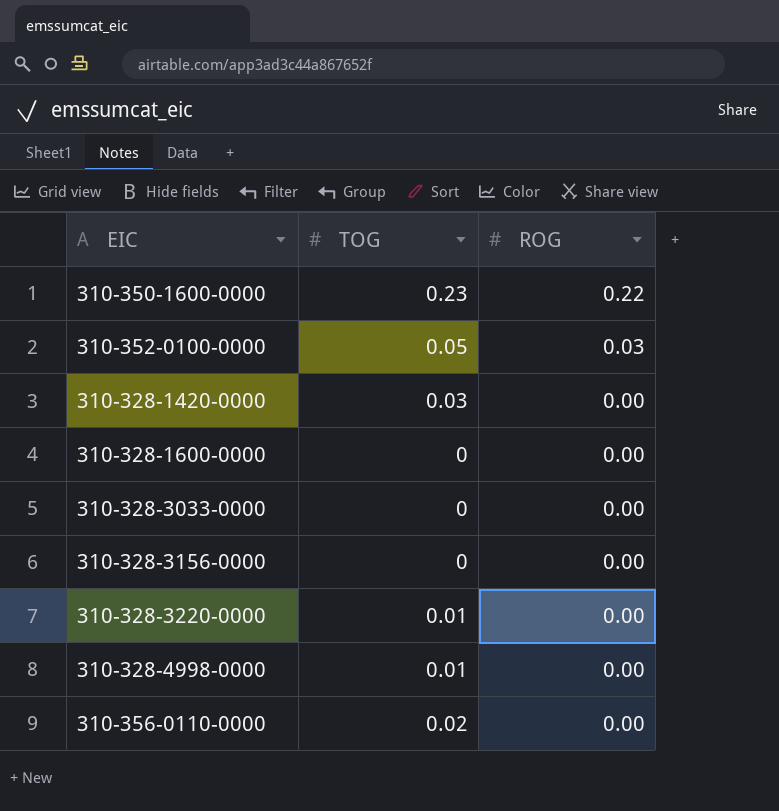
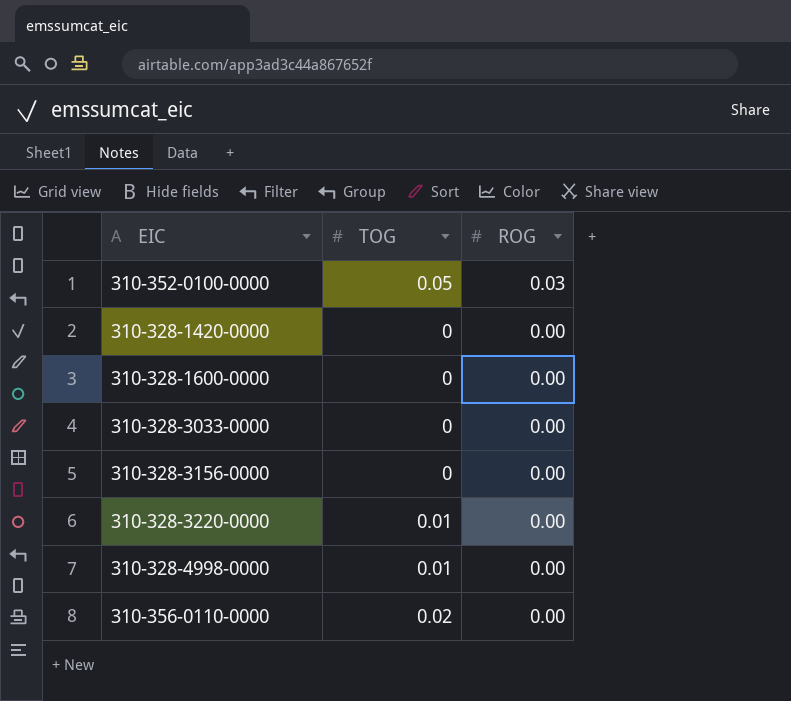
row 310-350-1600-0000: 0.23 | 0.22 -> none
310-328-1420-0000 | TOG: 0.03 -> 0

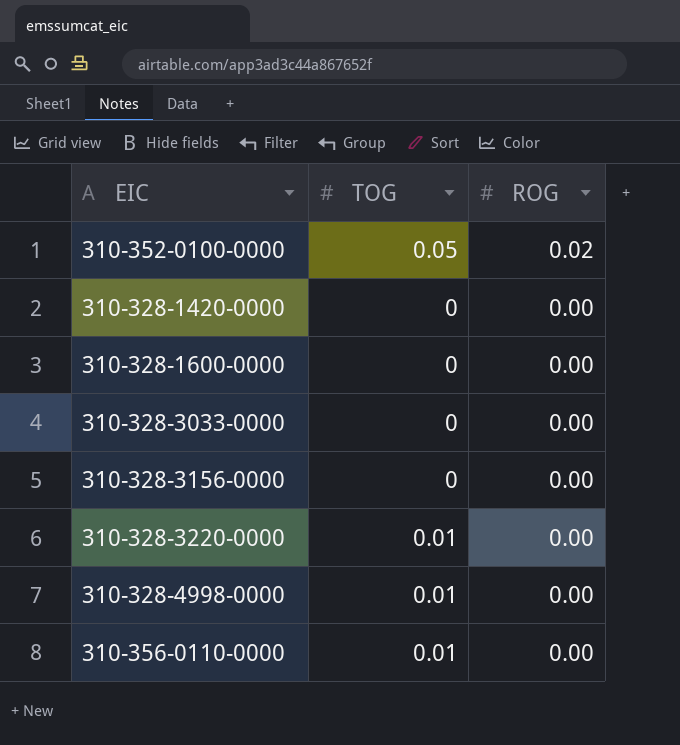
310-352-0100-0000 | ROG: 0.03 -> 0.02
310-356-0110-0000 | TOG: 0.02 -> 0.01

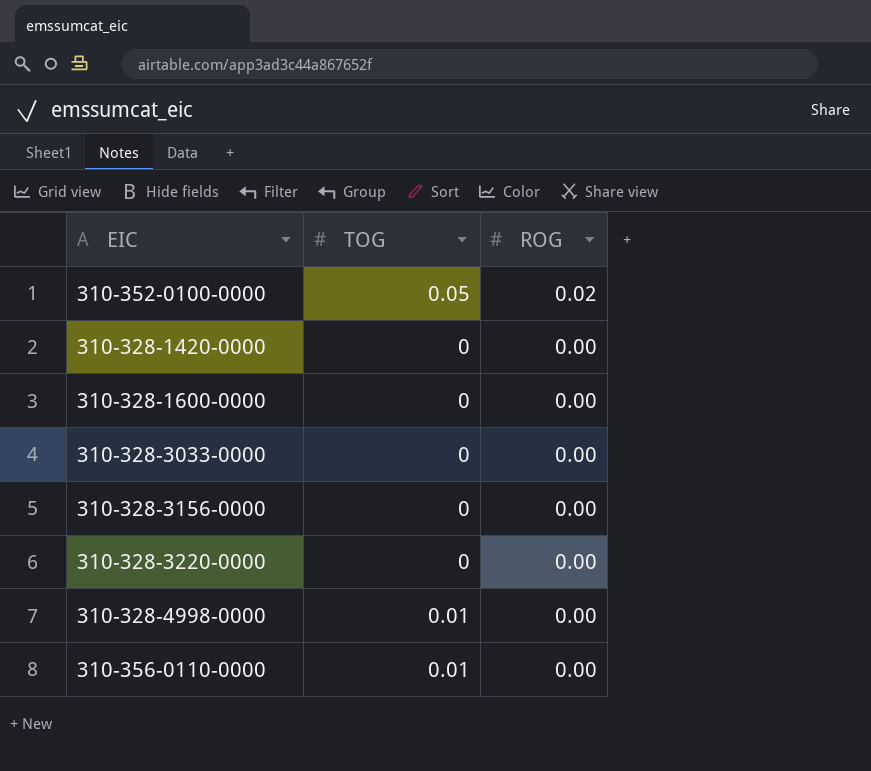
310-328-3220-0000 | TOG: 0.01 -> 0

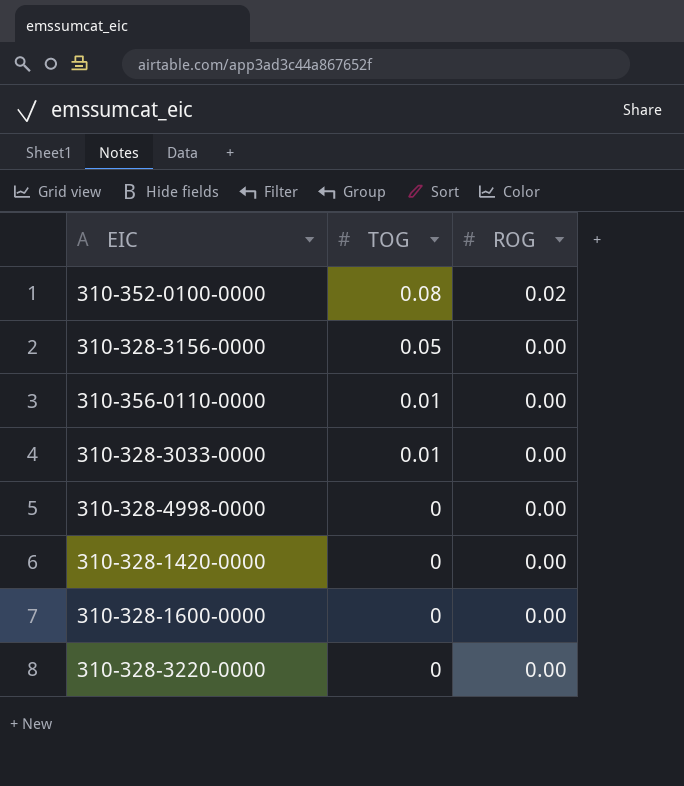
row order: ROG descending -> TOG descending
310-352-0100-0000 | TOG: 0.05 -> 0.08
310-328-3156-0000 | TOG: 0 -> 0.05
310-328-3033-0000 | TOG: 0 -> 0.01
310-328-4998-0000 | TOG: 0.01 -> 0

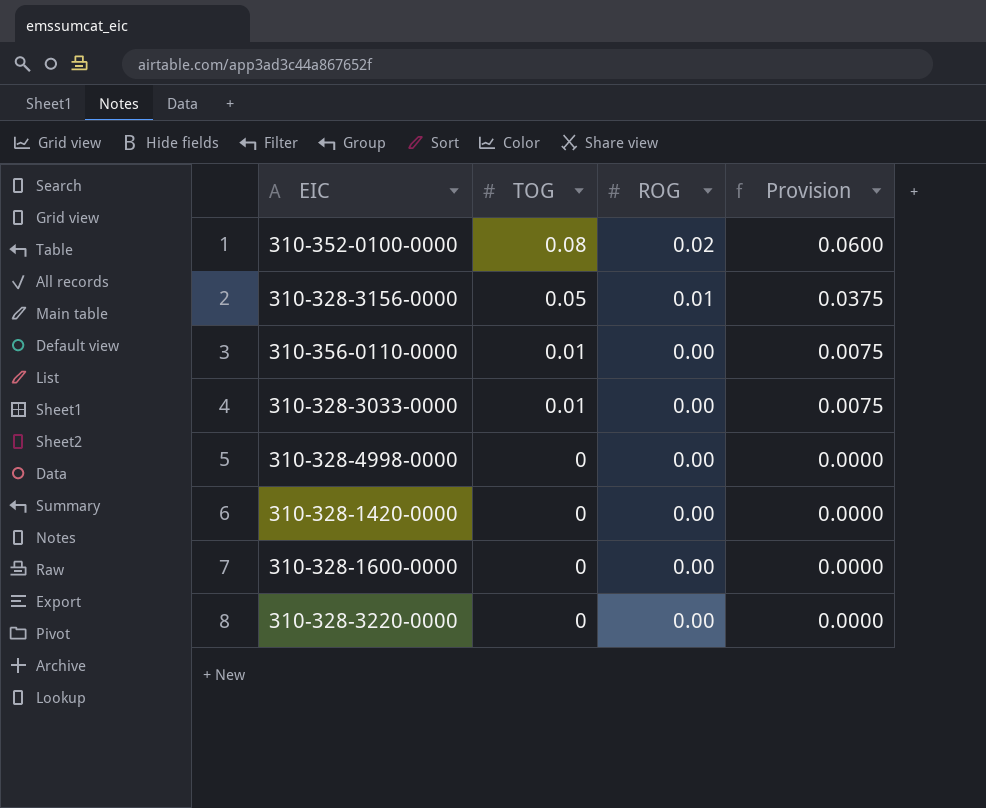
column Provision | formula: none -> [TOG] * 0.75
310-328-3156-0000 | ROG: 0.00 -> 0.01

